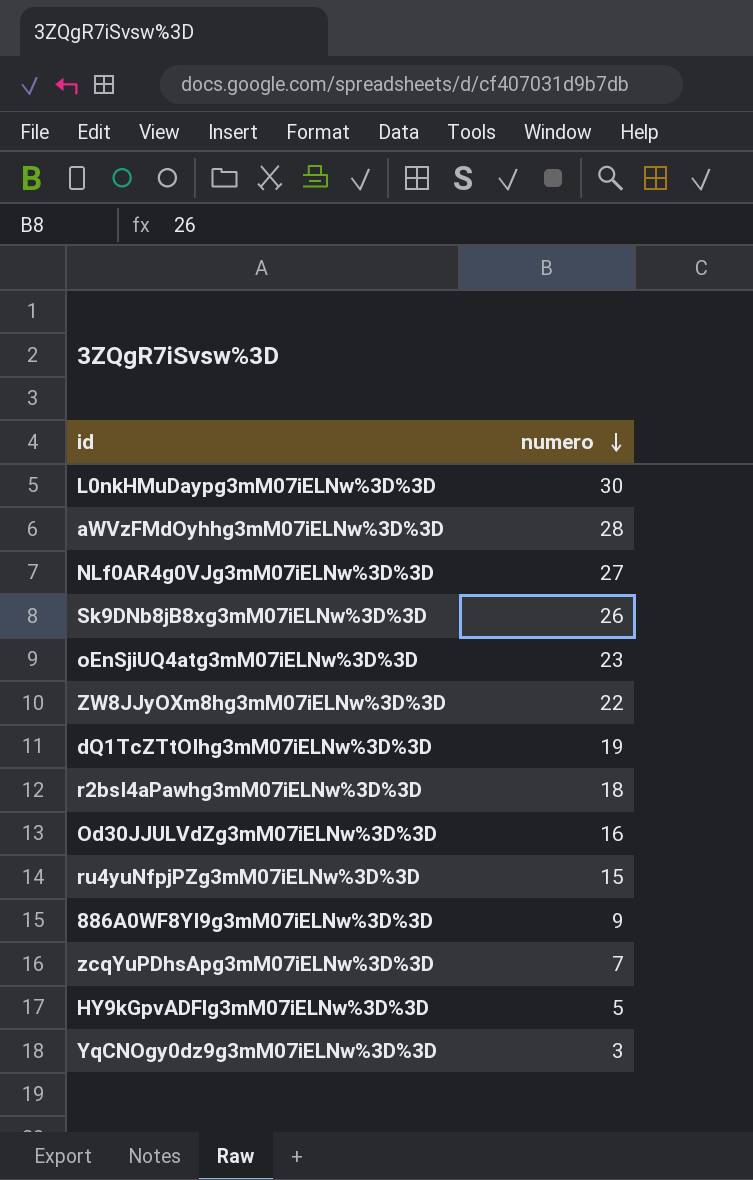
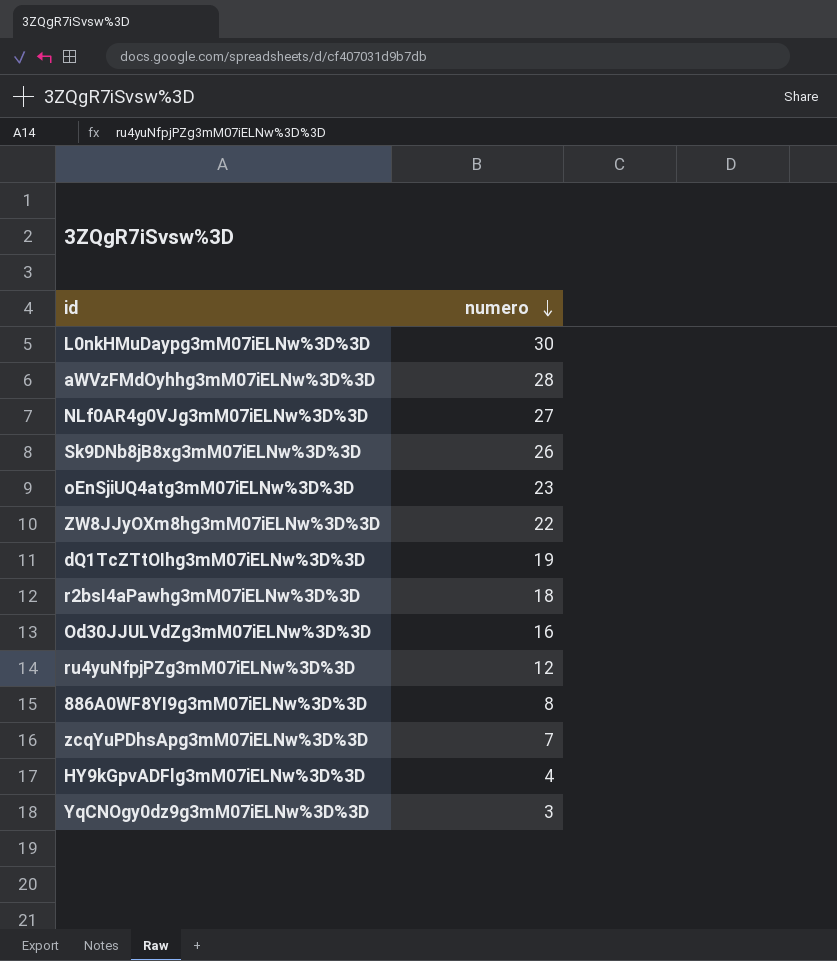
ru4yuNfpjPZg3mM07iELNw%3D%3D | numero: 15 -> 12
886A0WF8YI9g3mM07iELNw%3D%3D | numero: 9 -> 8
HY9kGpvADFlg3mM07iELNw%3D%3D | numero: 5 -> 4

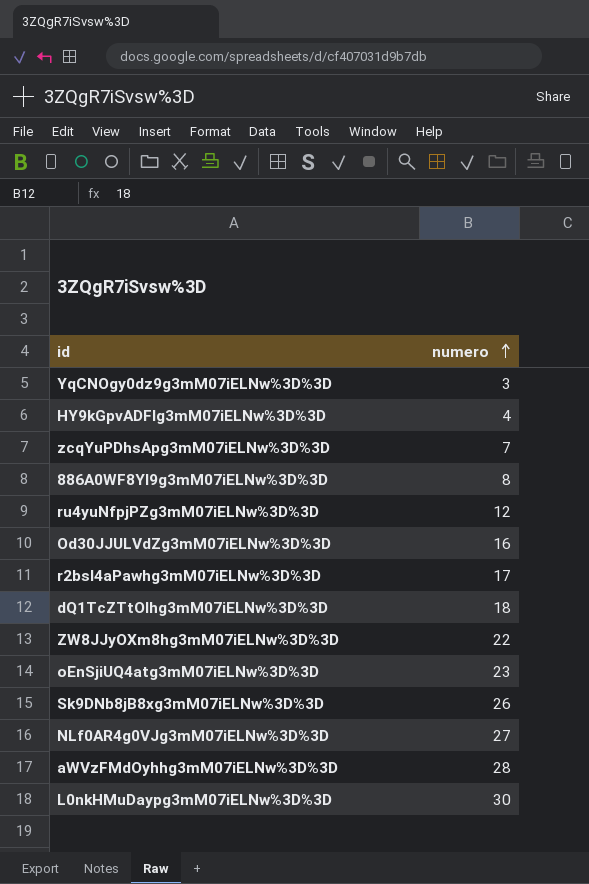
row order: numero descending -> numero ascending
r2bsI4aPawhg3mM07iELNw%3D%3D | numero: 18 -> 17
dQ1TcZTtOIhg3mM07iELNw%3D%3D | numero: 19 -> 18

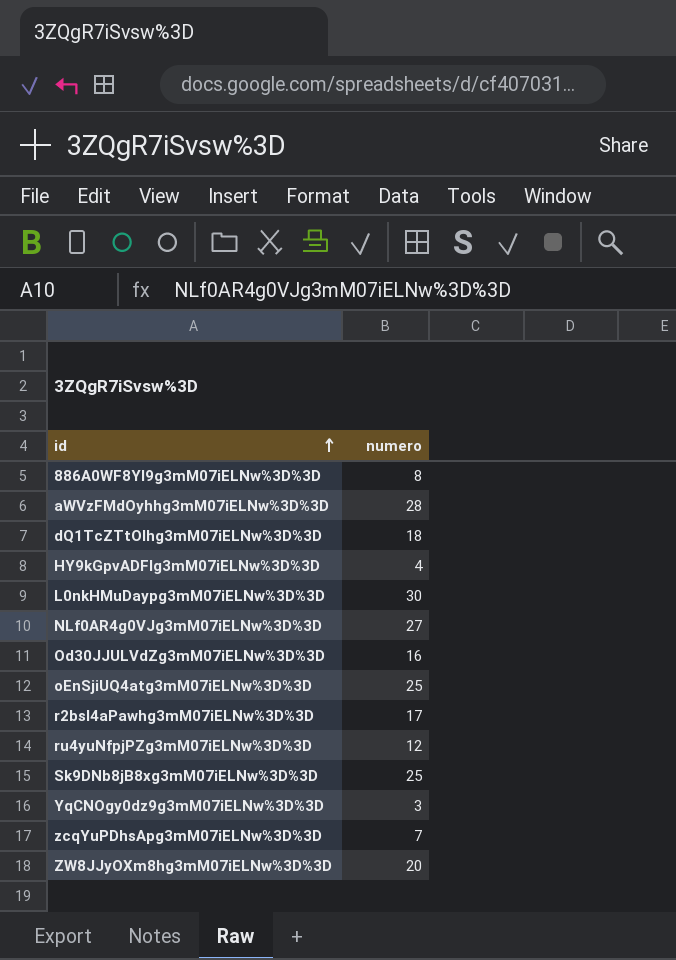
row order: numero ascending -> id ascending
oEnSjiUQ4atg3mM07iELNw%3D%3D | numero: 23 -> 25
Sk9DNb8jB8xg3mM07iELNw%3D%3D | numero: 26 -> 25
ZW8JJyOXm8hg3mM07iELNw%3D%3D | numero: 22 -> 20

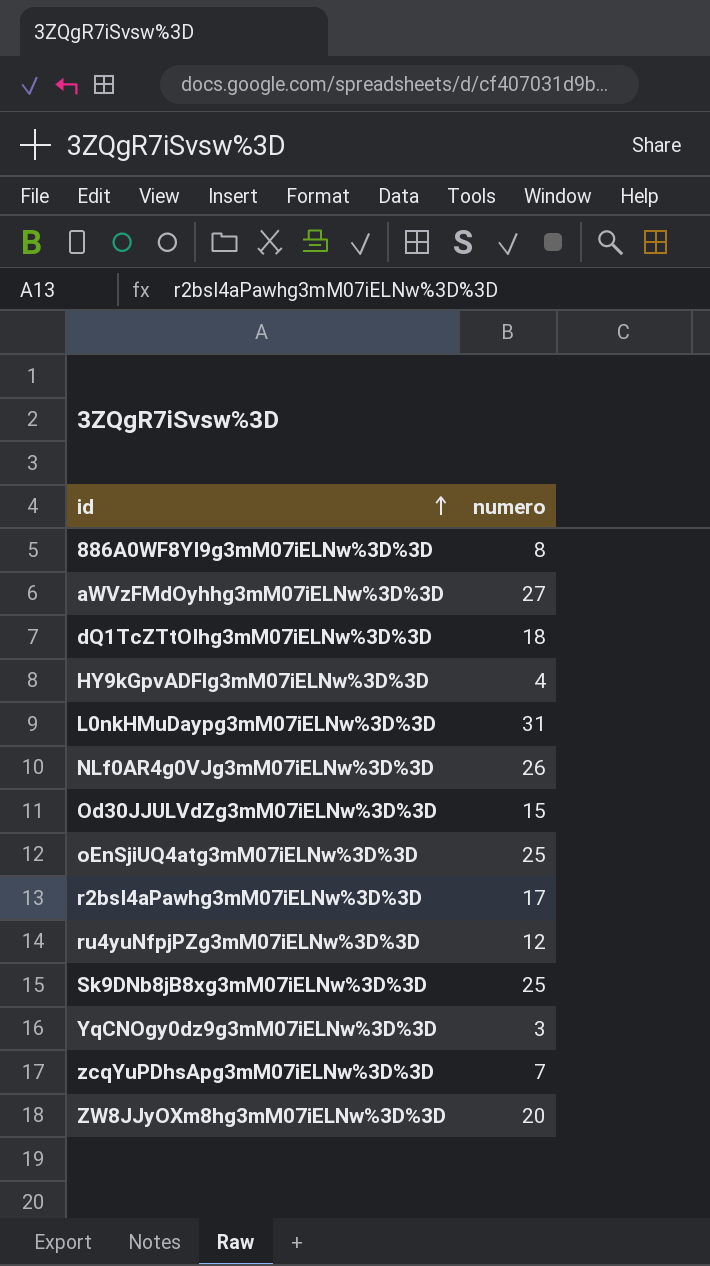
aWVzFMdOyhhg3mM07iELNw%3D%3D | numero: 28 -> 27
L0nkHMuDaypg3mM07iELNw%3D%3D | numero: 30 -> 31
NLf0AR4g0VJg3mM07iELNw%3D%3D | numero: 27 -> 26
Od30JJULVdZg3mM07iELNw%3D%3D | numero: 16 -> 15

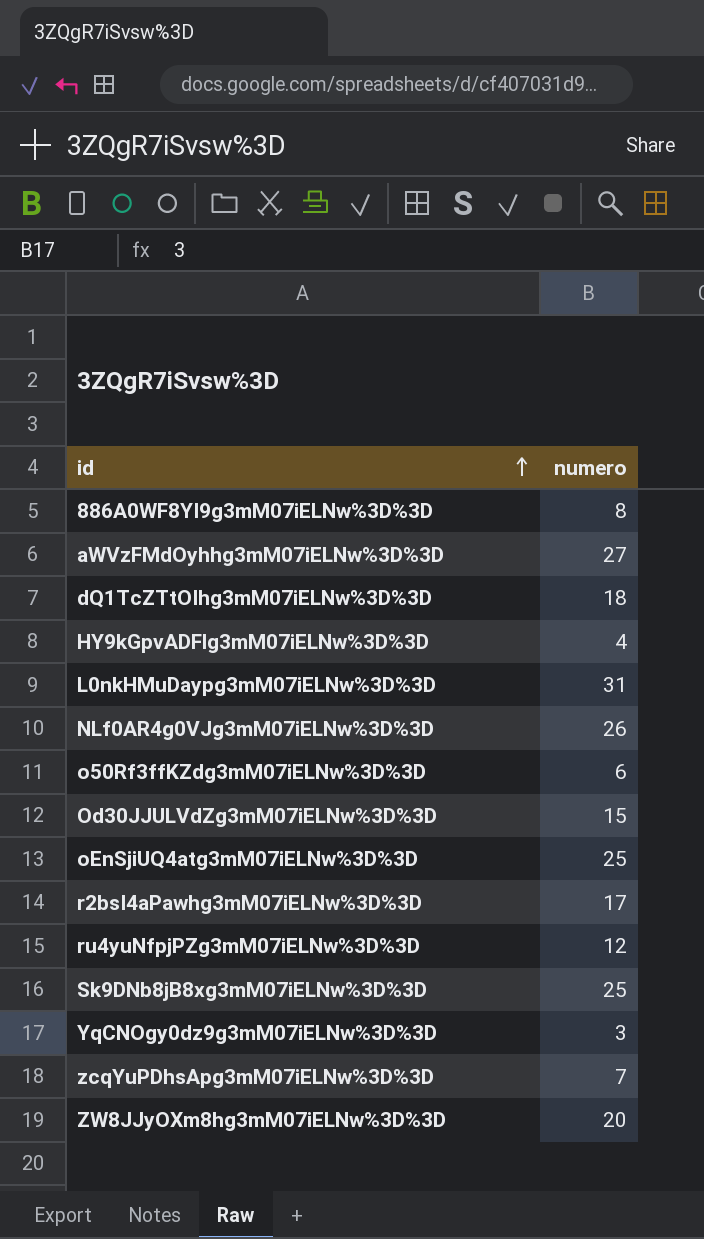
row o50Rf3ffKZdg3mM07iELNw%3D%3D: none -> 6

